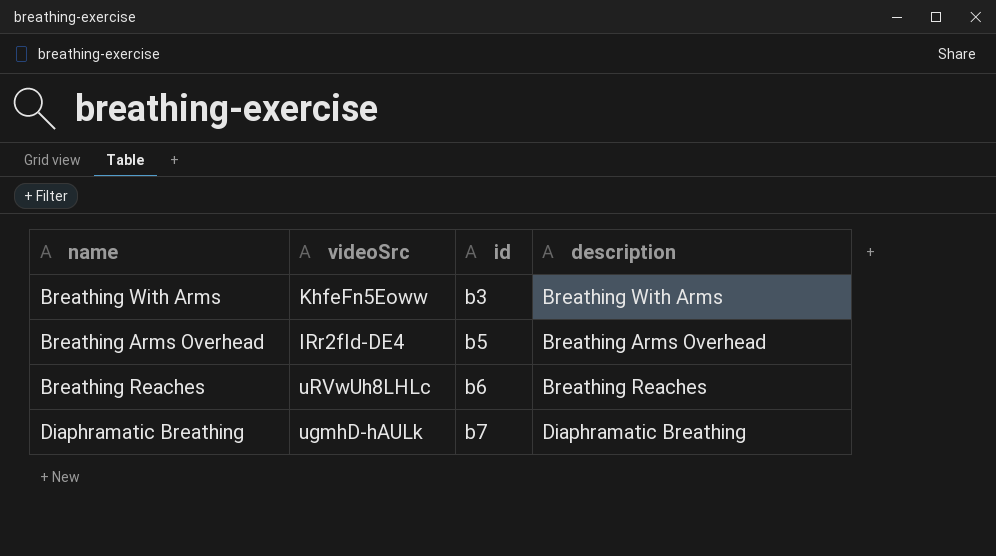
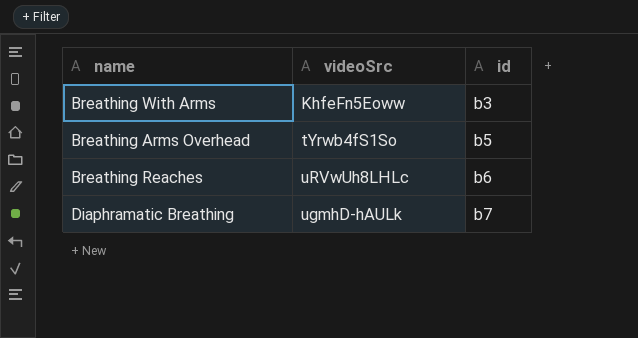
column description | position: 4 -> none
Breathing Arms Overhead | videoSrc: IRr2fId-DE4 -> tYrwb4fS1So

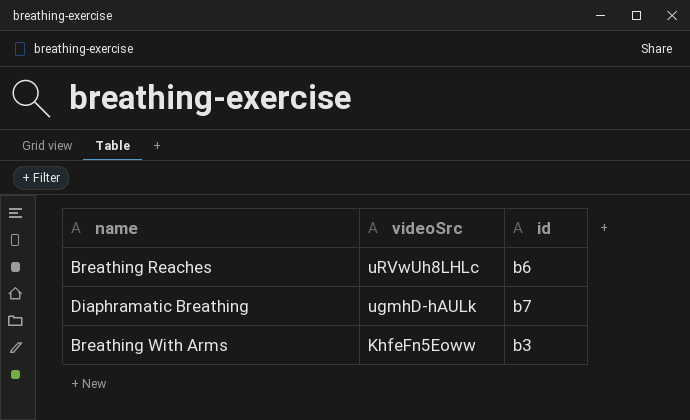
row order: id ascending -> videoSrc descending
row Breathing Arms Overhead: tYrwb4fS1So | b5 -> none

